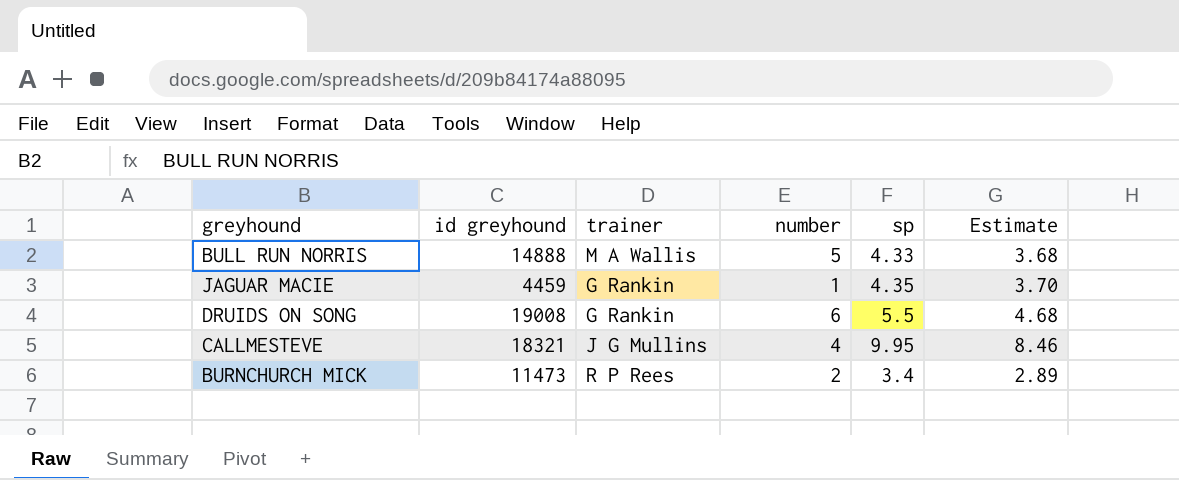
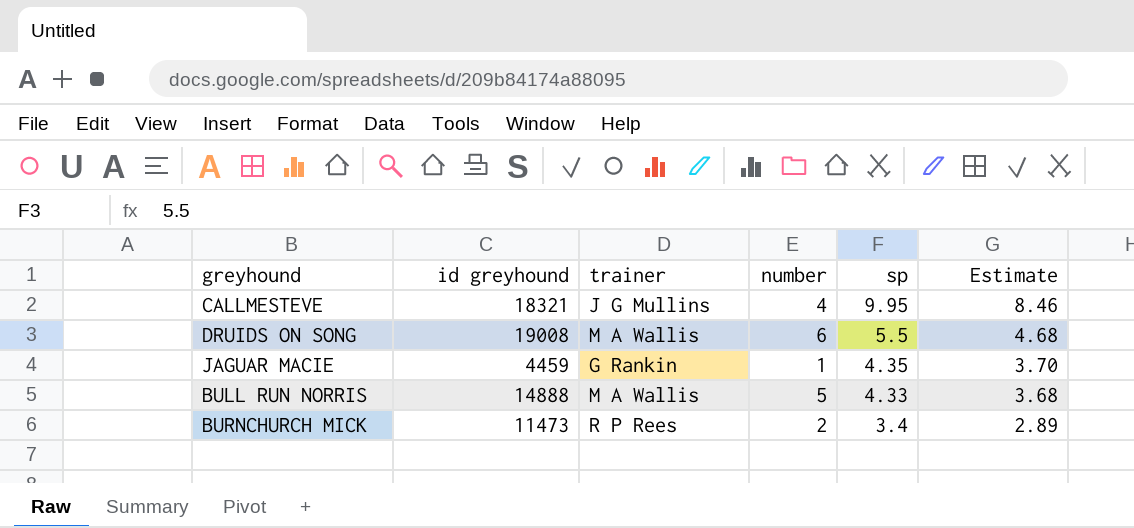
row order: none -> sp descending
DRUIDS ON SONG | trainer: G Rankin -> M A Wallis

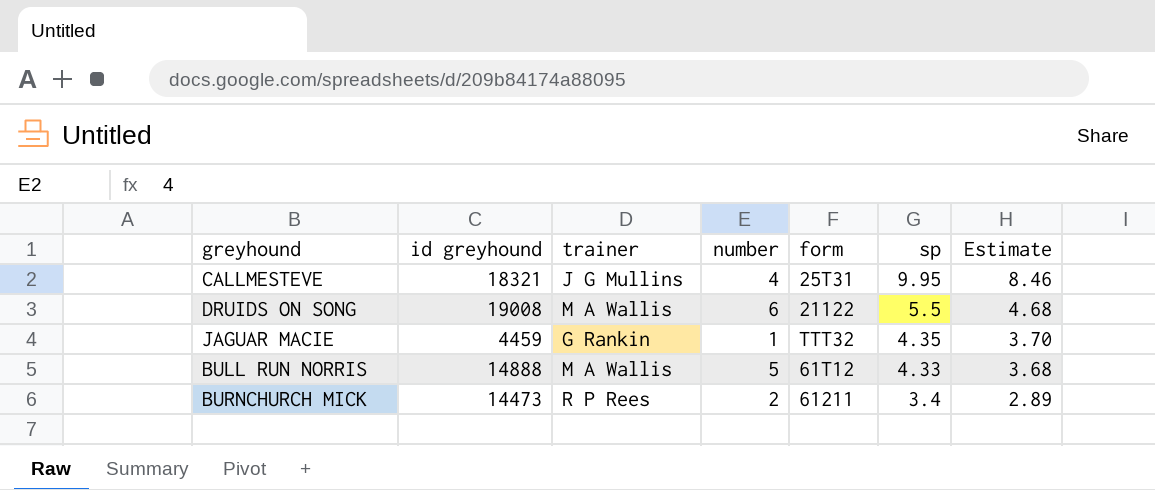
column form | position: none -> 5
BURNCHURCH MICK | id greyhound: 11473 -> 14473

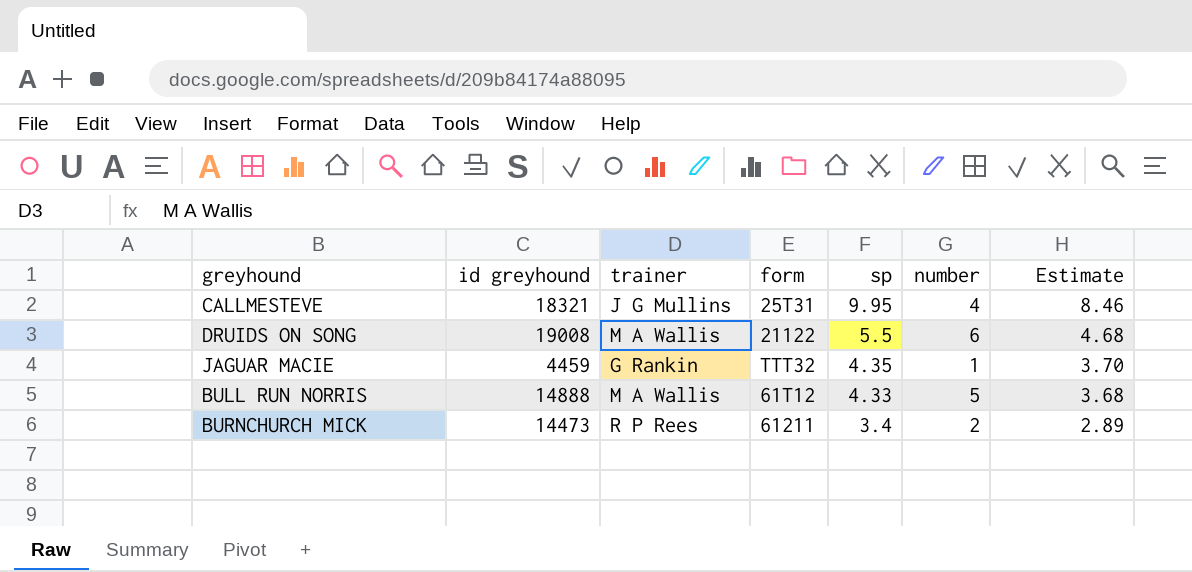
column number | position: 4 -> 6

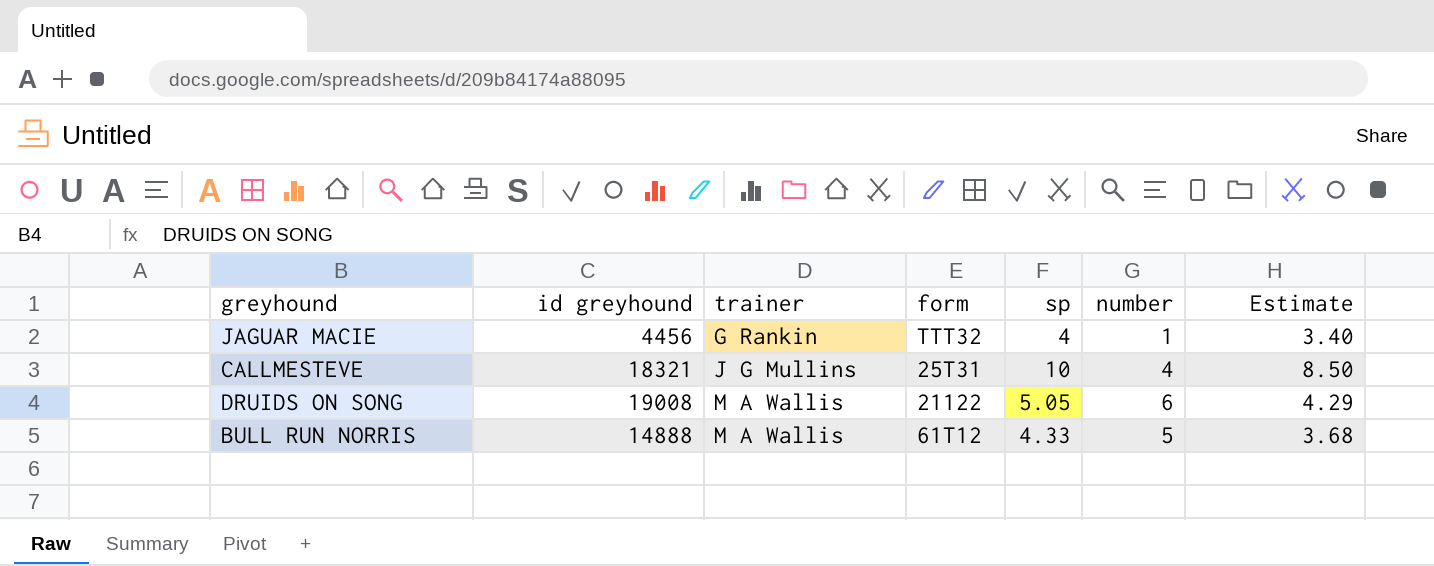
row order: sp descending -> trainer ascending
row BURNCHURCH MICK: 14473 | R P Rees | 61211 | 3.4 | 2 | 2.89 -> none
JAGUAR MACIE | id greyhound: 4459 -> 4456
JAGUAR MACIE | sp: 4.35 -> 4
JAGUAR MACIE | Estimate: 3.70 -> 3.40
CALLMESTEVE | sp: 9.95 -> 10
CALLMESTEVE | Estimate: 8.46 -> 8.50
DRUIDS ON SONG | sp: 5.5 -> 5.05
DRUIDS ON SONG | Estimate: 4.68 -> 4.29

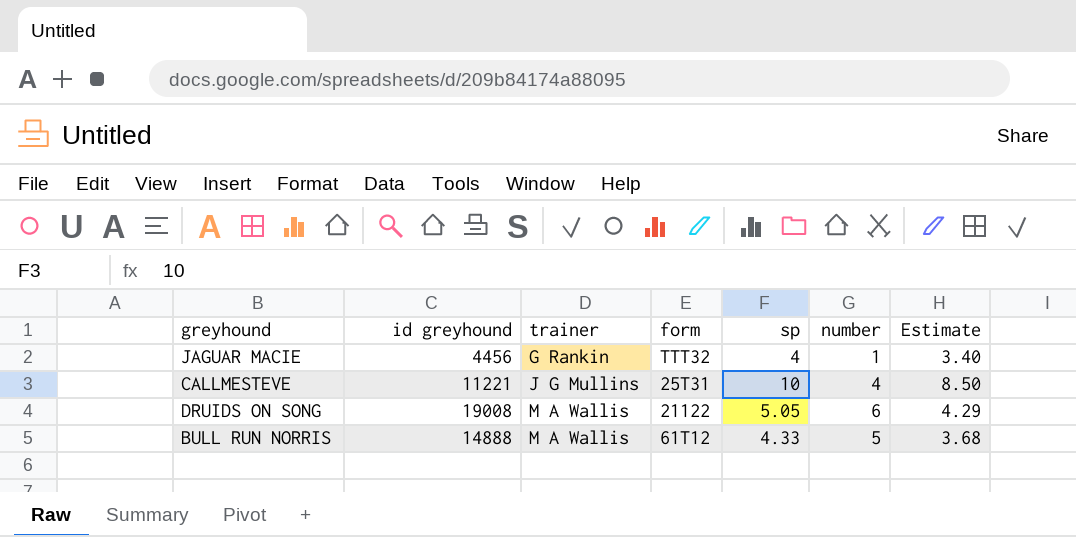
CALLMESTEVE | id greyhound: 18321 -> 11221

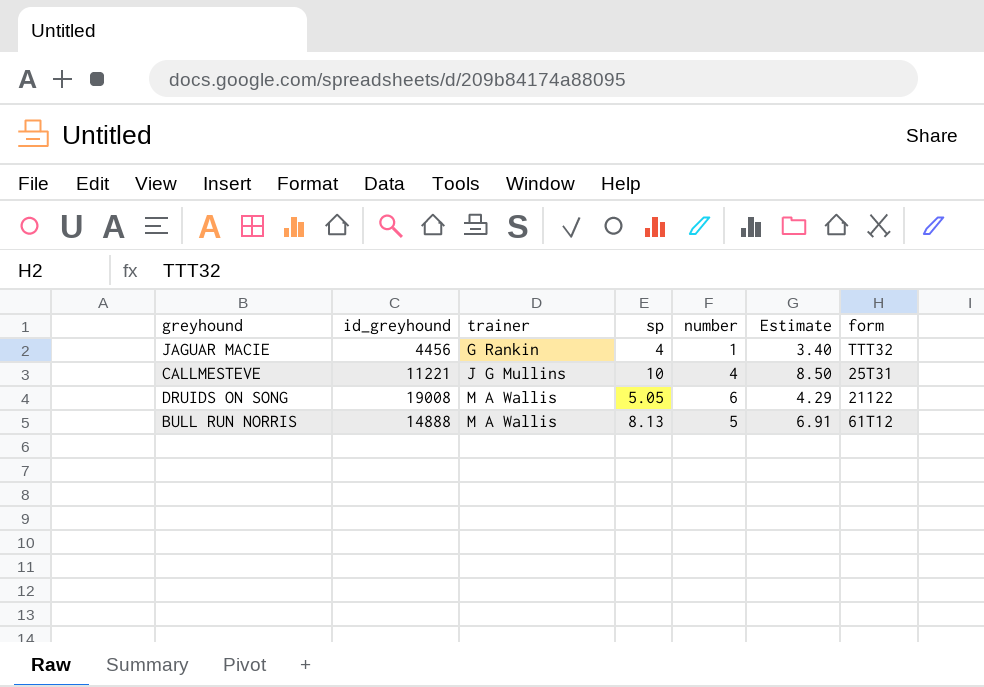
column name: id greyhound -> id_greyhound
column form | position: 4 -> 7
BULL RUN NORRIS | sp: 4.33 -> 8.13
BULL RUN NORRIS | Estimate: 3.68 -> 6.91

